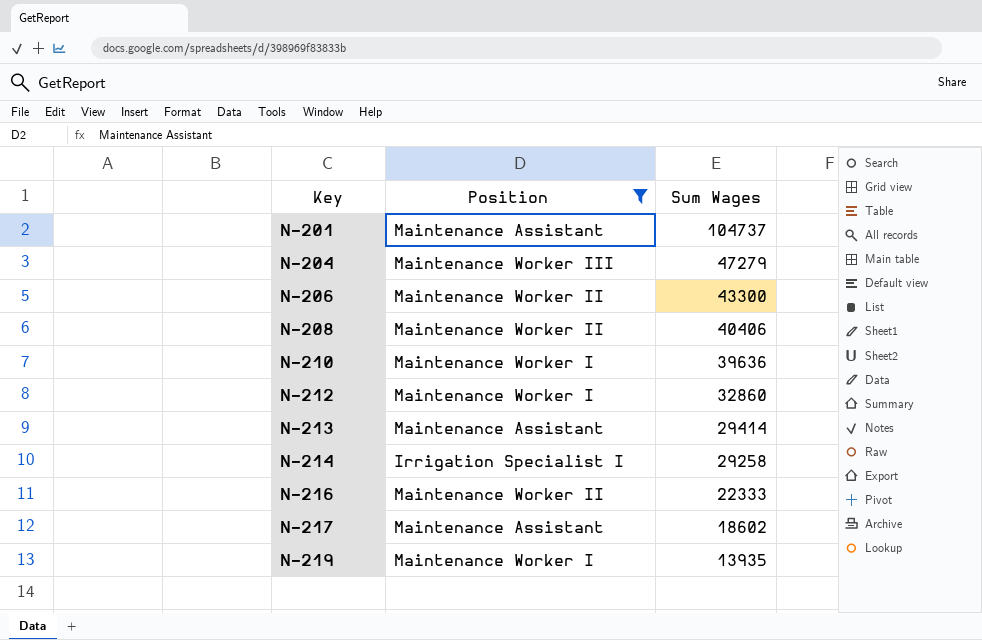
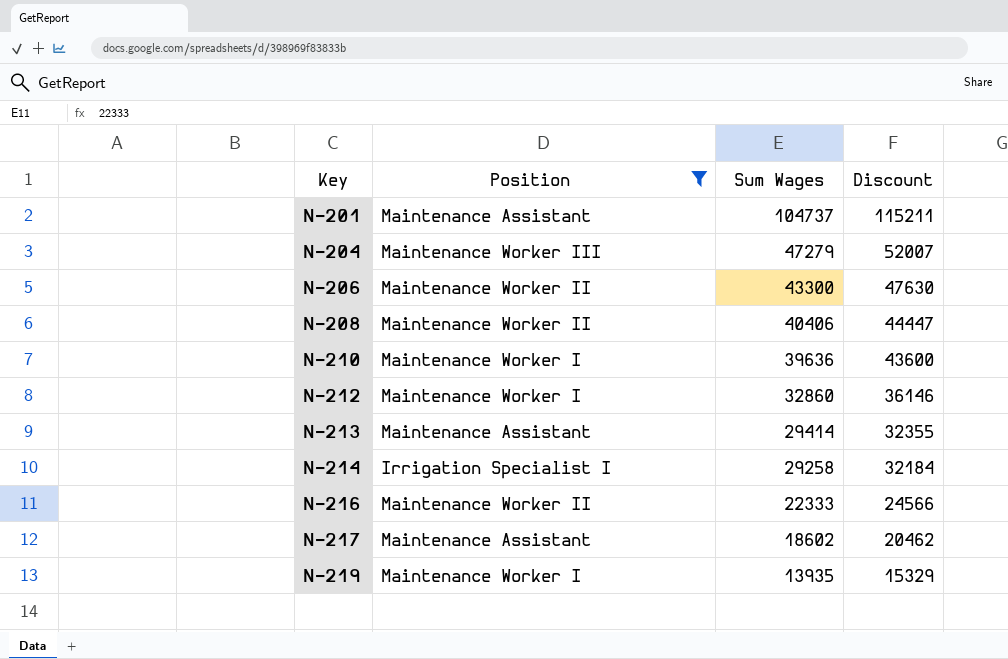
column Discount | formula: none -> [Sum Wages] * 1.1

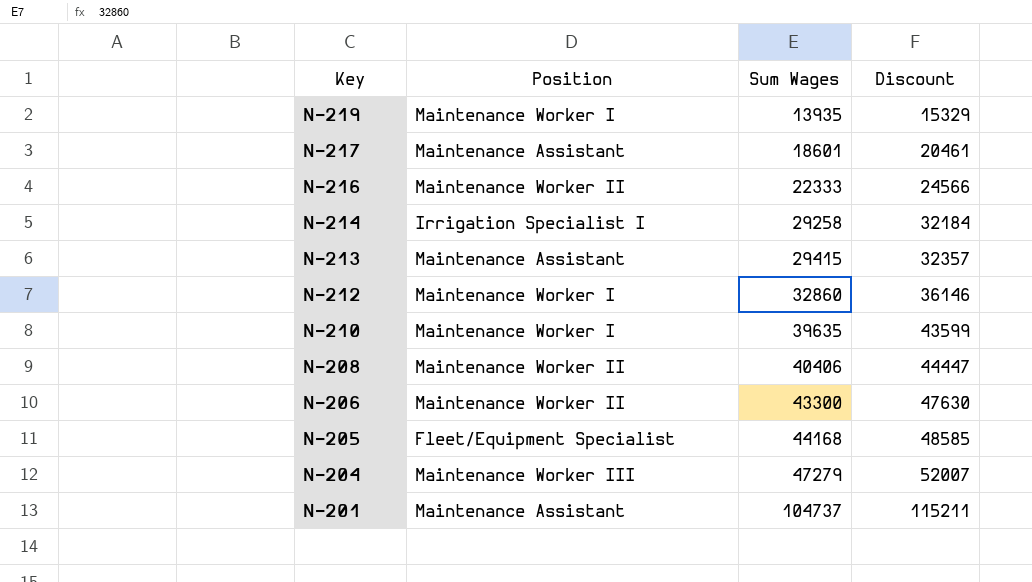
filter: Position != Fleet/Equipment Specialist -> none
row order: Key ascending -> Key descending
N-217 | Sum Wages: 18602 -> 18601
N-217 | Discount: 20462 -> 20461
N-213 | Sum Wages: 29414 -> 29415
N-213 | Discount: 32355 -> 32357
N-210 | Sum Wages: 39636 -> 39635
N-210 | Discount: 43600 -> 43599

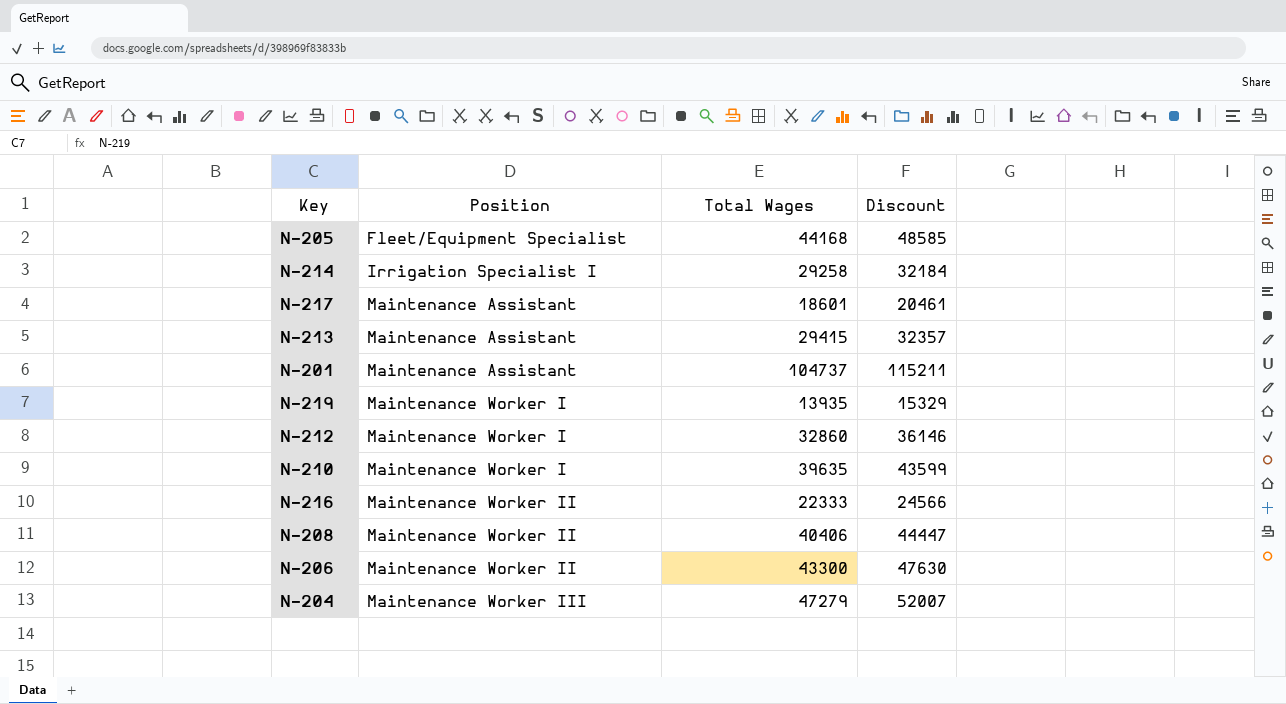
row order: Key descending -> Position ascending
column name: Sum Wages -> Total Wages

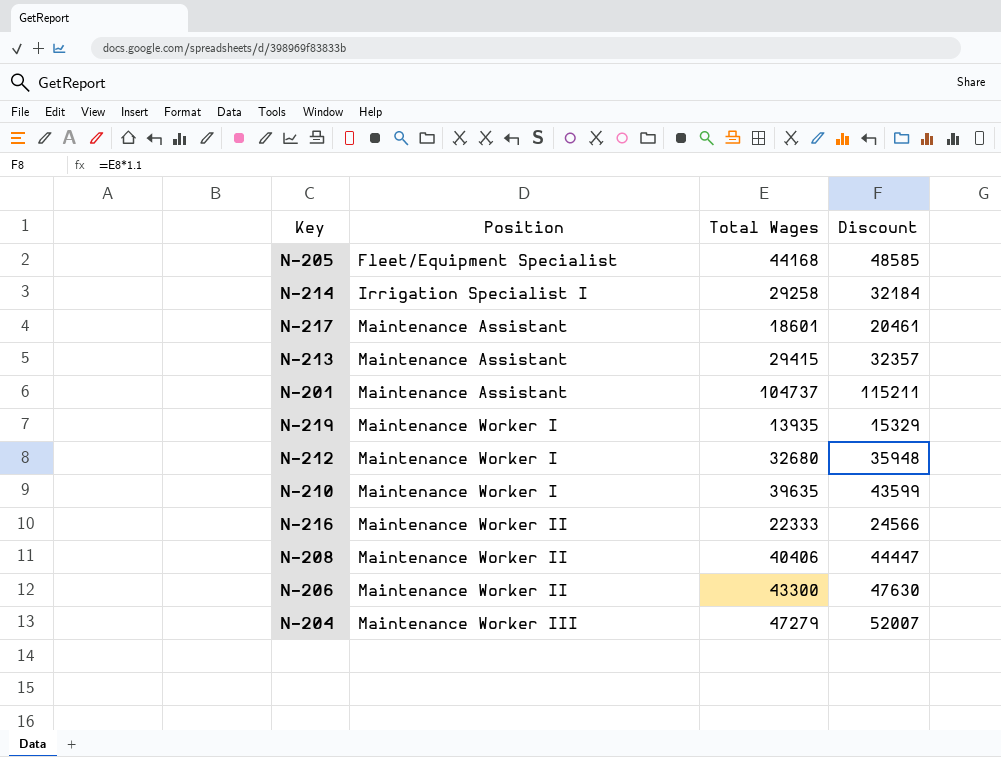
N-212 | Total Wages: 32860 -> 32680
N-212 | Discount: 36146 -> 35948

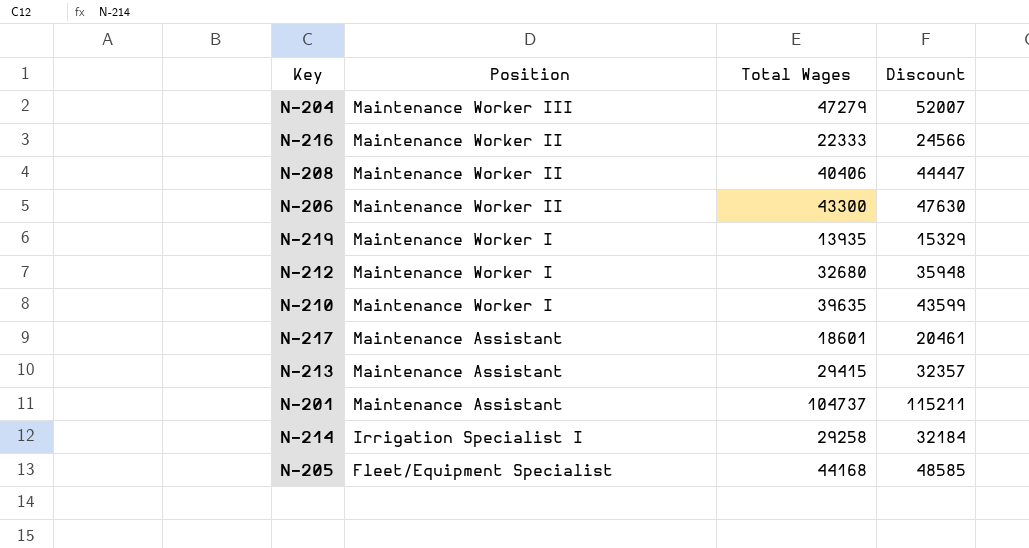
row order: Position ascending -> Position descending

